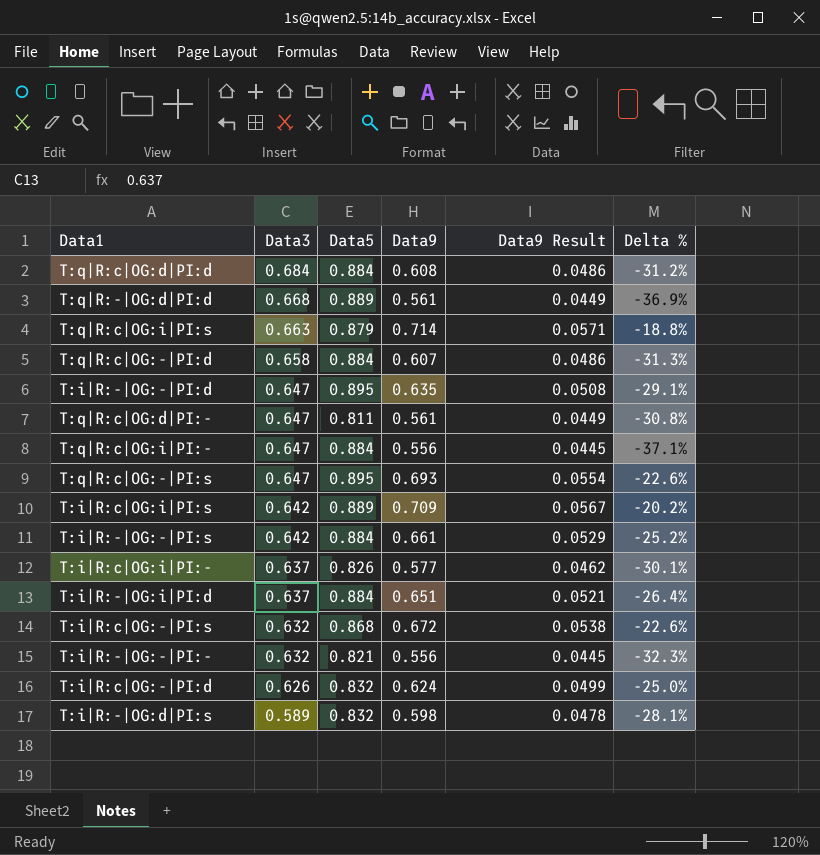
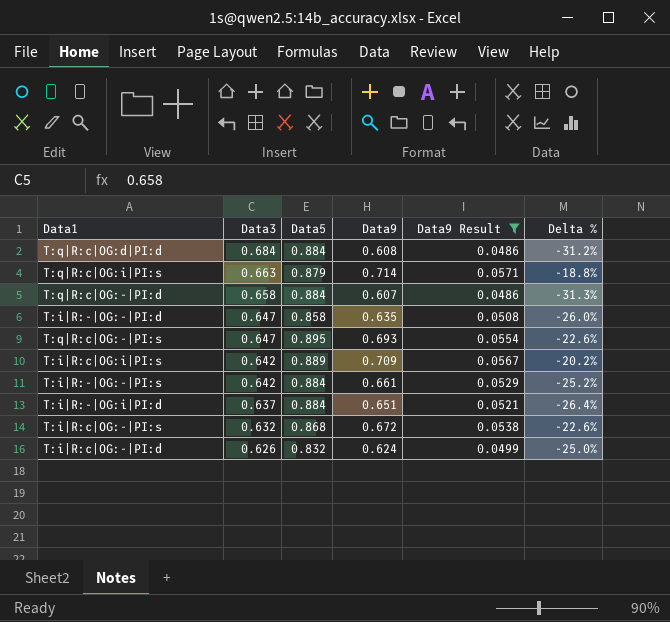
filter: none -> Data9 Result >= 0.0486
T:i|R:-|OG:-|PI:d | Data5: 0.895 -> 0.858
T:i|R:-|OG:-|PI:d | Delta %: -29.1% -> -26.0%

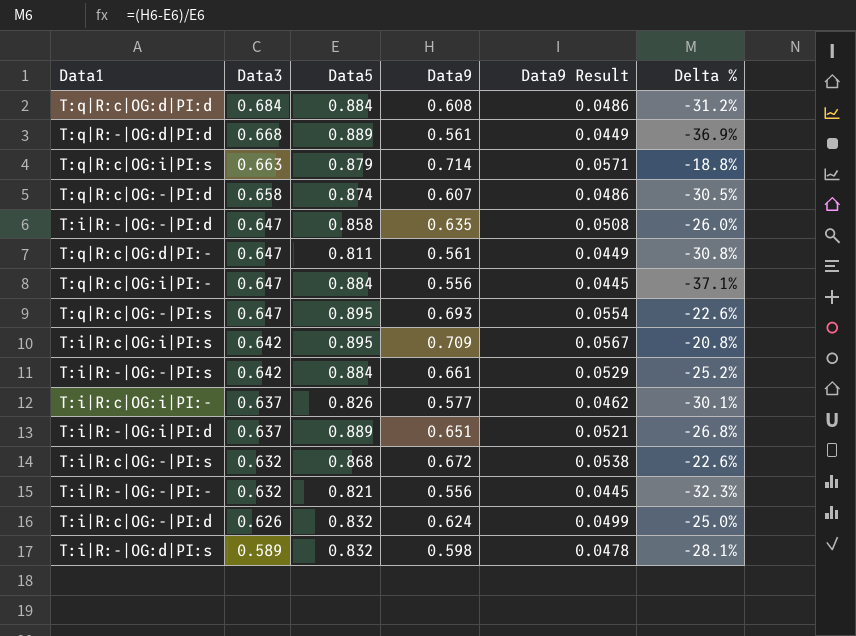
filter: Data9 Result >= 0.0486 -> none
T:q|R:c|OG:-|PI:d | Data5: 0.884 -> 0.874
T:q|R:c|OG:-|PI:d | Delta %: -31.3% -> -30.5%
T:i|R:c|OG:i|PI:s | Data5: 0.889 -> 0.895
T:i|R:c|OG:i|PI:s | Delta %: -20.2% -> -20.8%
T:i|R:-|OG:i|PI:d | Data5: 0.884 -> 0.889
T:i|R:-|OG:i|PI:d | Delta %: -26.4% -> -26.8%

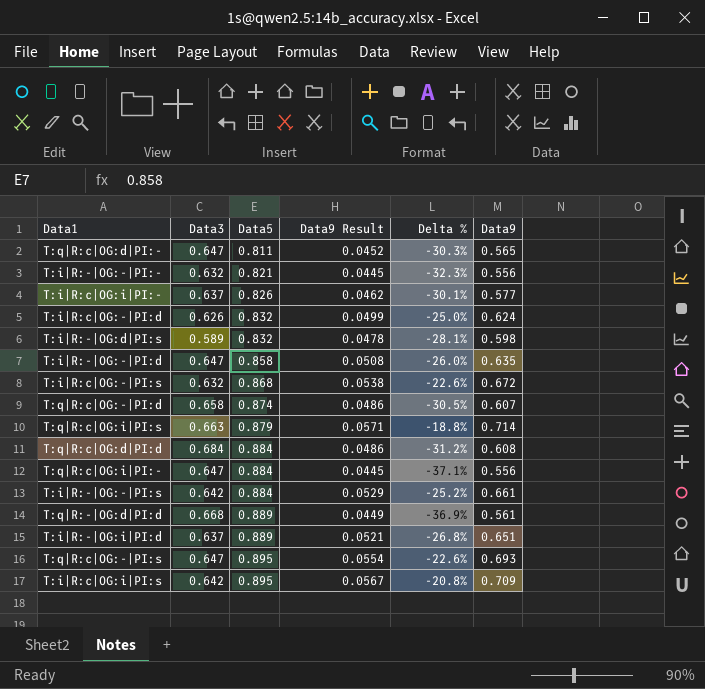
row order: Data3 descending -> Data5 ascending
column Data9 | position: 4 -> 6
T:q|R:c|OG:d|PI:- | Data9 Result: 0.0449 -> 0.0452
T:q|R:c|OG:d|PI:- | Delta %: -30.8% -> -30.3%
T:q|R:c|OG:d|PI:- | Data9: 0.561 -> 0.565

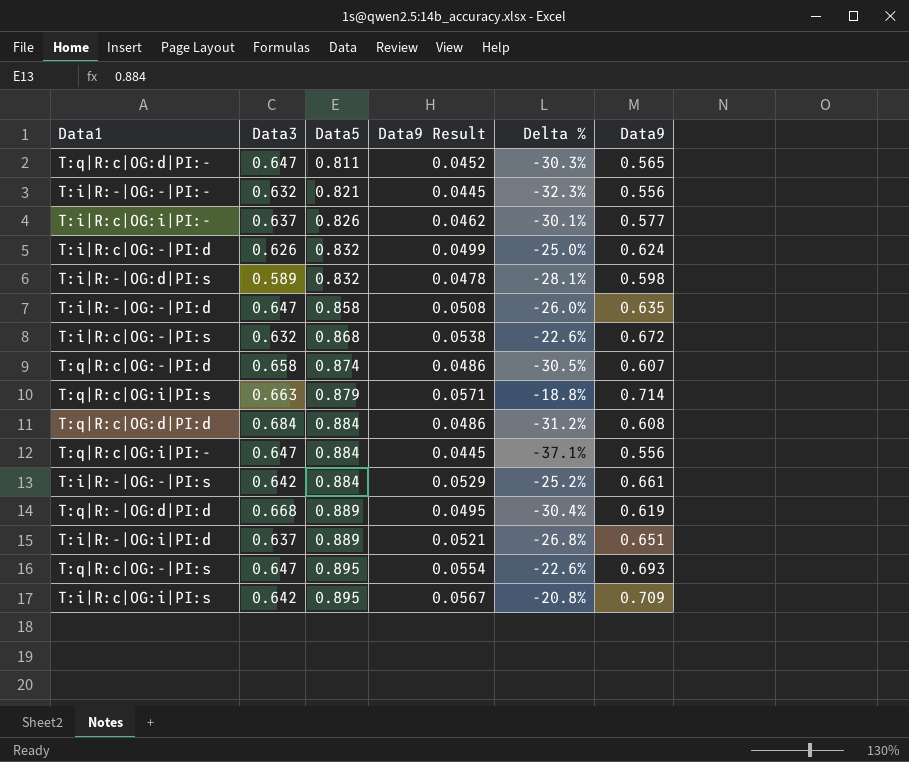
T:q|R:-|OG:d|PI:d | Data9 Result: 0.0449 -> 0.0495
T:q|R:-|OG:d|PI:d | Delta %: -36.9% -> -30.4%
T:q|R:-|OG:d|PI:d | Data9: 0.561 -> 0.619

